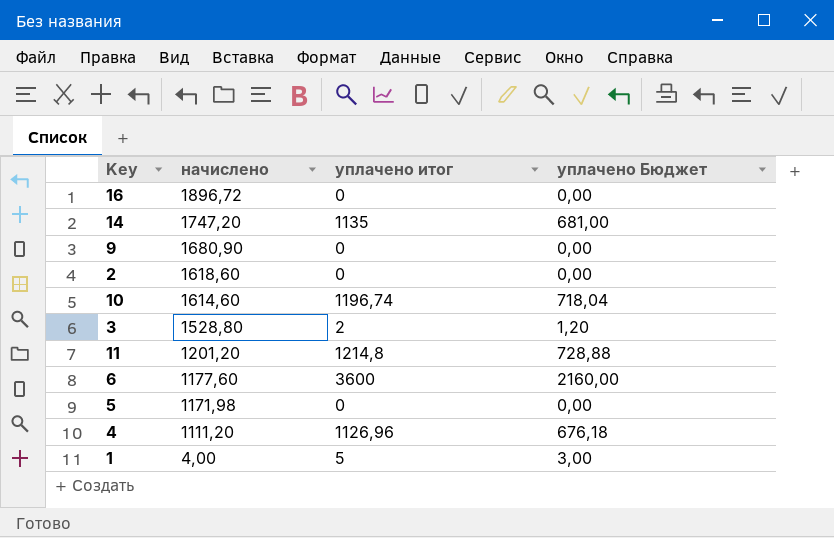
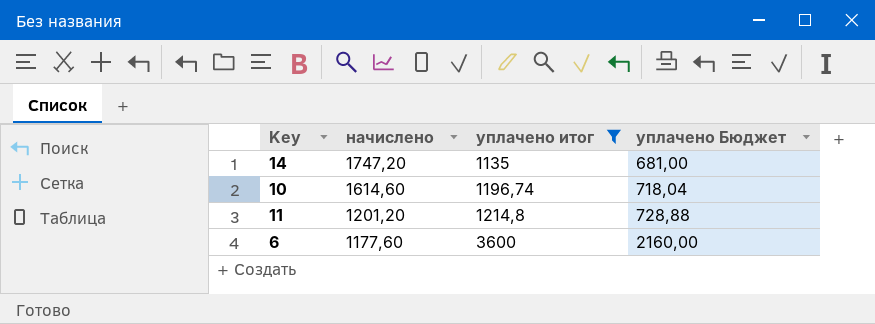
filter: none -> уплачено итог >= 1135

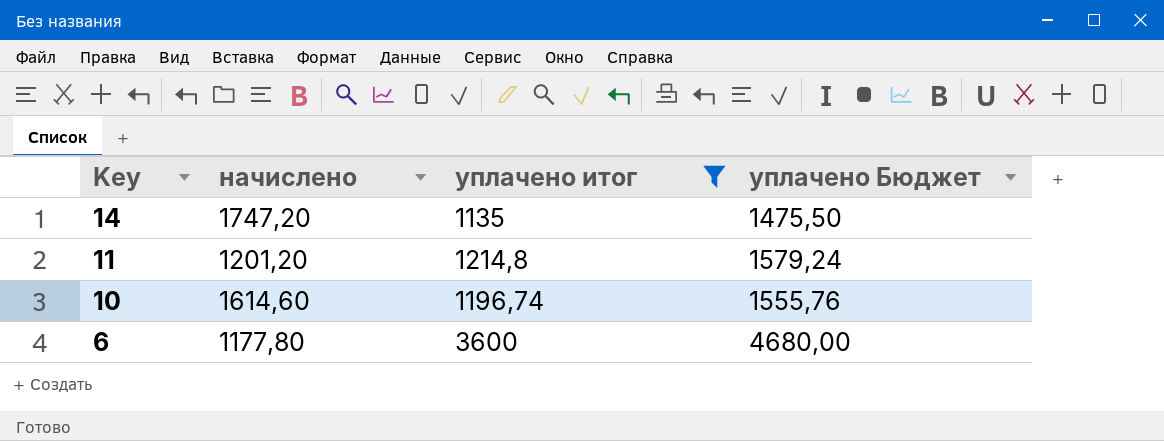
row order: начислено descending -> Key descending
column уплачено Бюджет | formula: [уплачено итог] * 0,6 -> [уплачено итог] * 1,3
6 | начислено: 1177,60 -> 1177,80

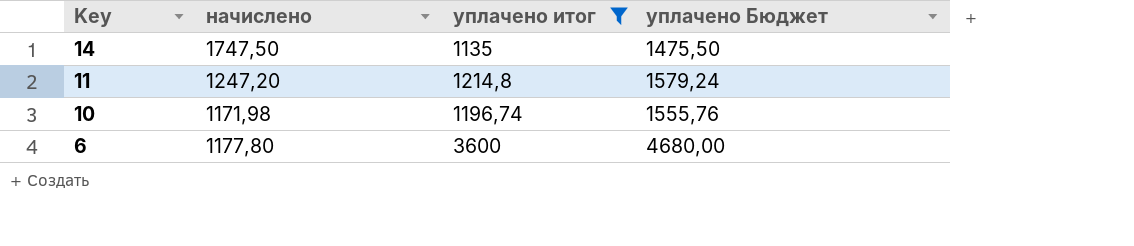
14 | начислено: 1747,20 -> 1747,50
11 | начислено: 1201,20 -> 1247,20
10 | начислено: 1614,60 -> 1171,98

